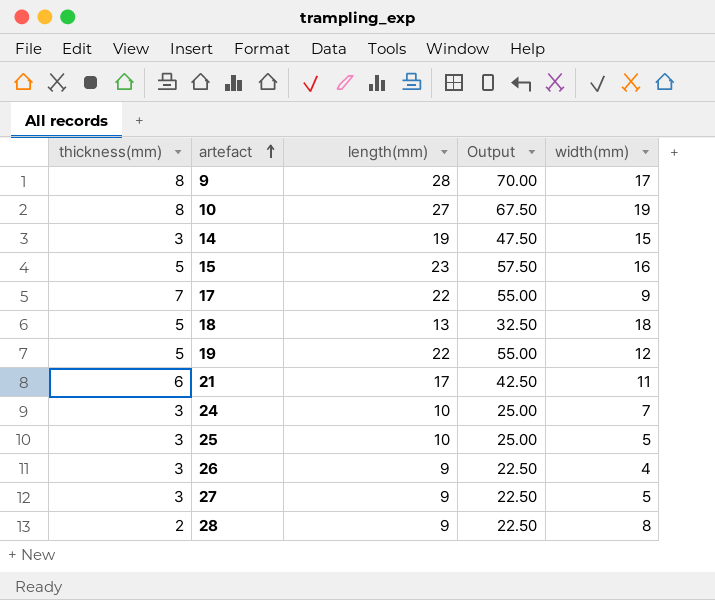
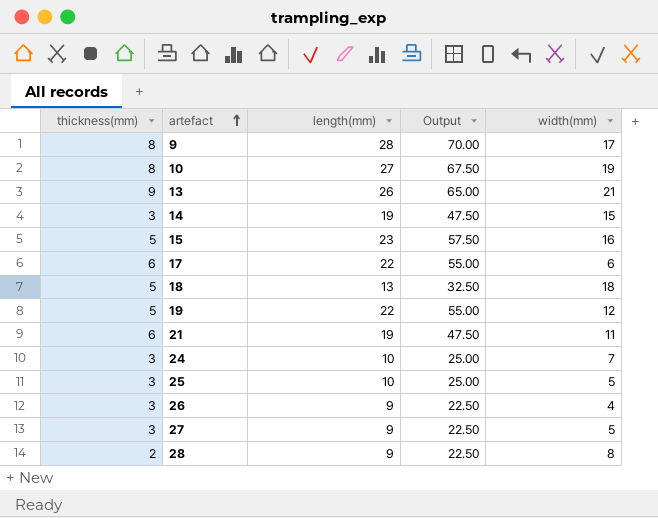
row 13: none -> 9 | 26 | 65.00 | 21
17 | thickness(mm): 7 -> 6
17 | width(mm): 9 -> 6
21 | length(mm): 17 -> 19
21 | Output: 42.50 -> 47.50

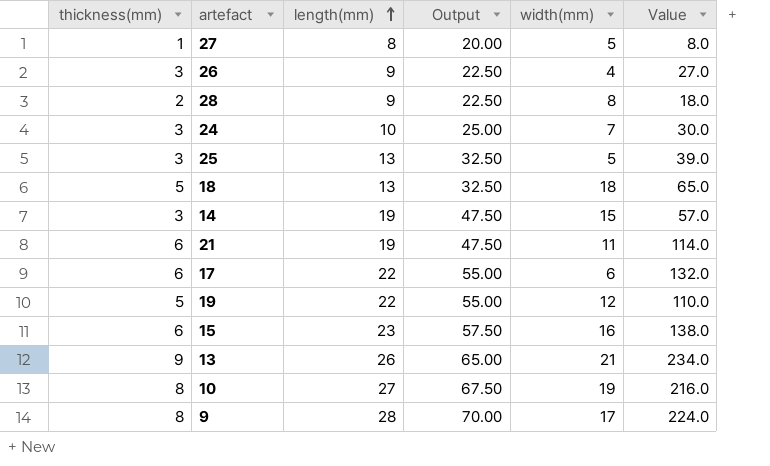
row order: artefact ascending -> length(mm) ascending
column Value | formula: none -> [thickness(mm)] * [length(mm)]
27 | thickness(mm): 3 -> 1
27 | length(mm): 9 -> 8
27 | Output: 22.50 -> 20.00
25 | length(mm): 10 -> 13
25 | Output: 25.00 -> 32.50
15 | thickness(mm): 5 -> 6

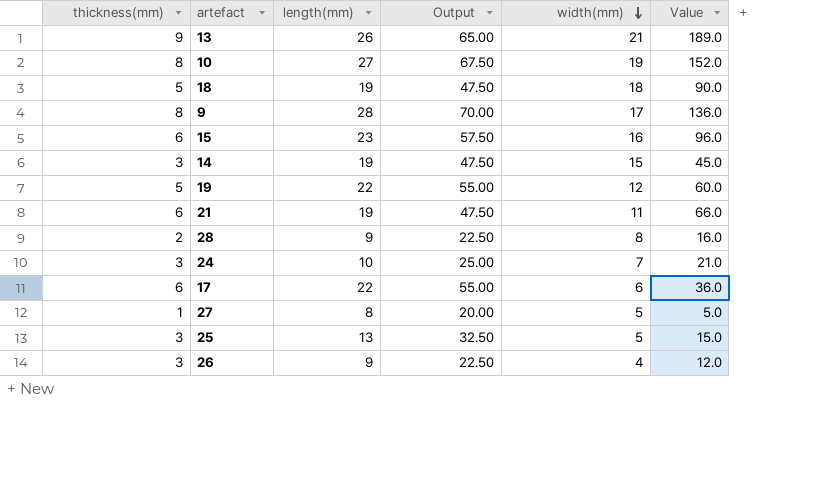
row order: length(mm) ascending -> width(mm) descending
column Value | formula: [thickness(mm)] * [length(mm)] -> [thickness(mm)] * [width(mm)]
18 | length(mm): 13 -> 19
18 | Output: 32.50 -> 47.50

